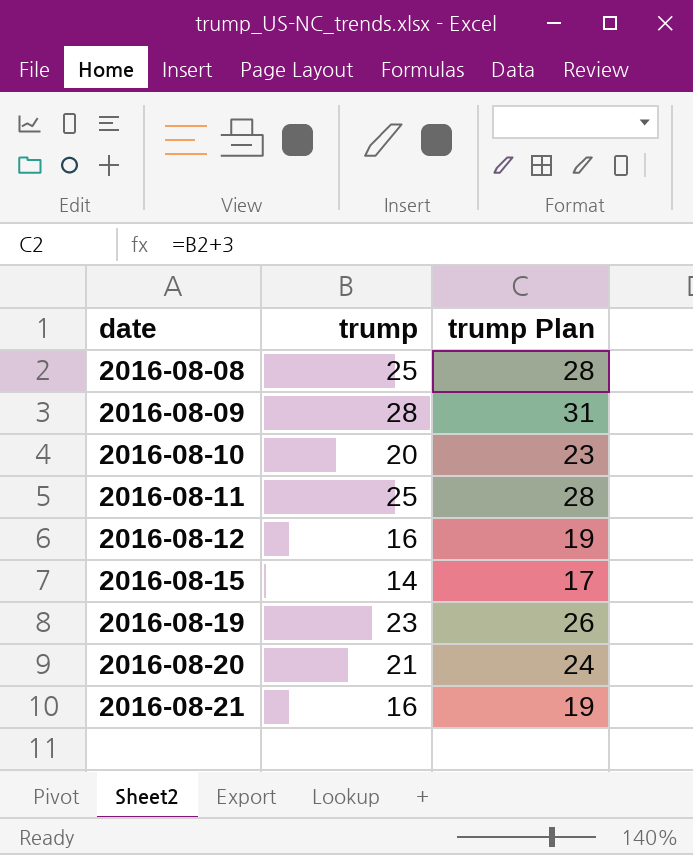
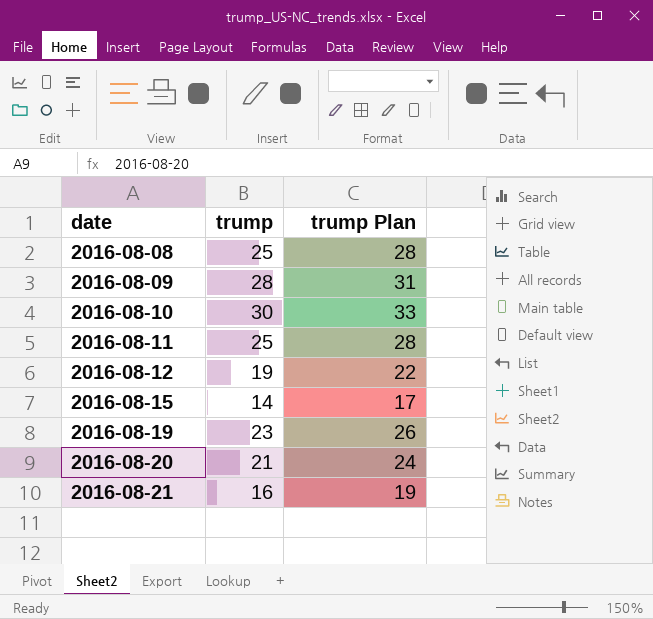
2016-08-10 | trump: 20 -> 30
2016-08-10 | trump Plan: 23 -> 33
2016-08-12 | trump: 16 -> 19
2016-08-12 | trump Plan: 19 -> 22

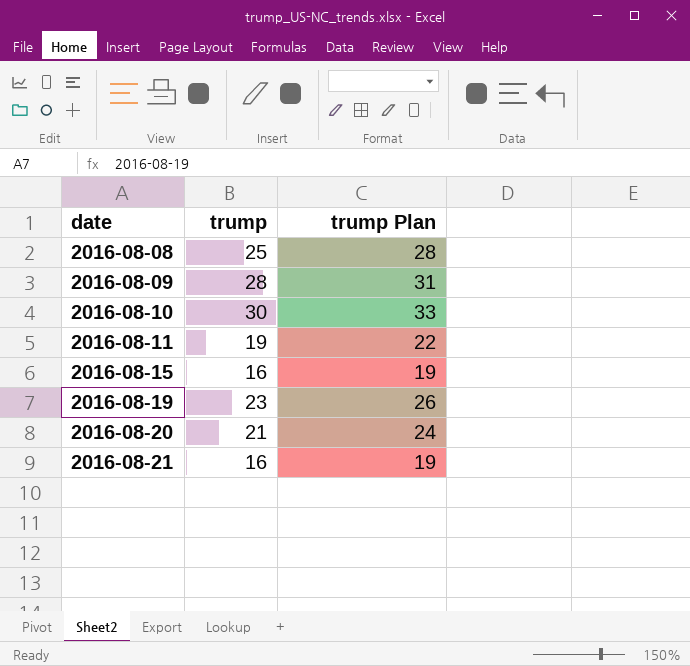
row 2016-08-12: 19 | 22 -> none
2016-08-11 | trump: 25 -> 19
2016-08-11 | trump Plan: 28 -> 22
2016-08-15 | trump: 14 -> 16
2016-08-15 | trump Plan: 17 -> 19

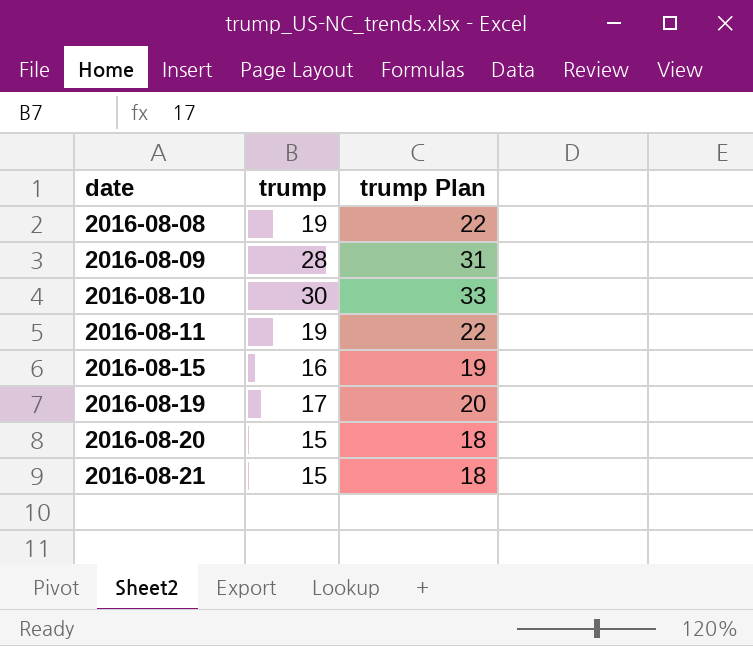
2016-08-08 | trump: 25 -> 19
2016-08-08 | trump Plan: 28 -> 22
2016-08-19 | trump: 23 -> 17
2016-08-19 | trump Plan: 26 -> 20
2016-08-20 | trump: 21 -> 15
2016-08-20 | trump Plan: 24 -> 18
2016-08-21 | trump: 16 -> 15
2016-08-21 | trump Plan: 19 -> 18

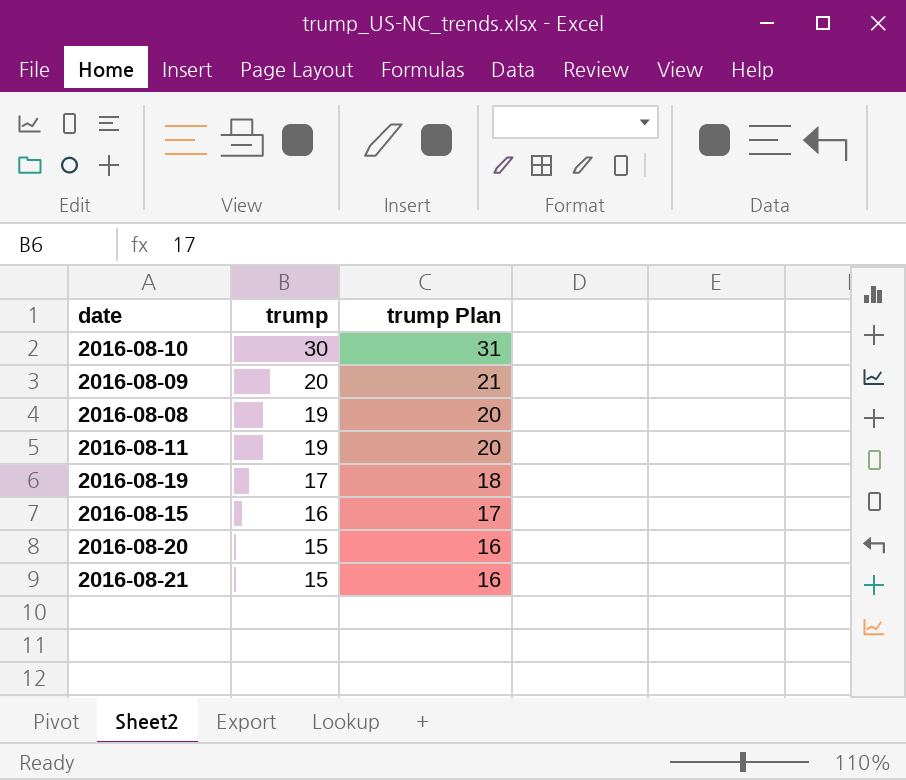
row order: date ascending -> trump descending
column trump Plan | formula: [trump] + 3 -> [trump] + 1
2016-08-09 | trump: 28 -> 20

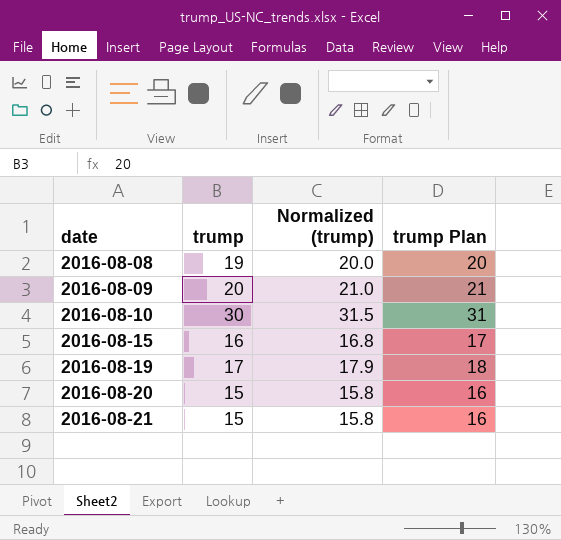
row order: trump descending -> date ascending
column Normalized (trump) | formula: none -> [trump] * 1.05
row 2016-08-11: 19 | 20 -> none

